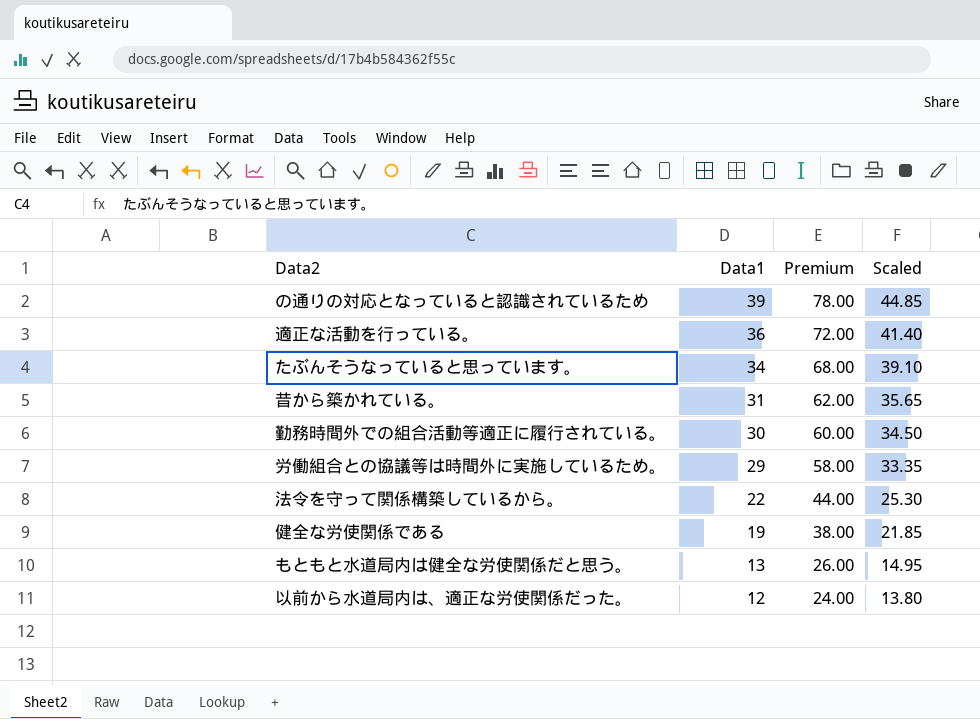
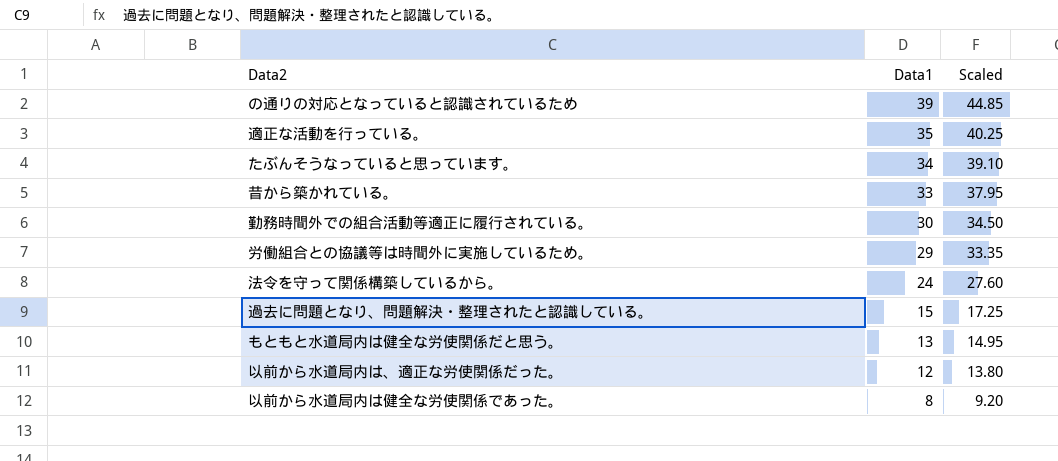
column Premium | formula: [Data1] * 2 -> none
row 健全な労使関係である: 19 | 38.00 | 21.85 -> none
適正な活動を行っている。 | Data1: 36 -> 35
適正な活動を行っている。 | Scaled: 41.40 -> 40.25
昔から築かれている。 | Data1: 31 -> 33
昔から築かれている。 | Scaled: 35.65 -> 37.95
法令を守って関係構築しているから。 | Data1: 22 -> 24
法令を守って関係構築しているから。 | Scaled: 25.30 -> 27.60
row 過去に問題となり、問題解決・整理されたと認識している。: none -> 15 | 17.25
row 以前から水道局内は健全な労使関係であった。: none -> 8 | 9.20

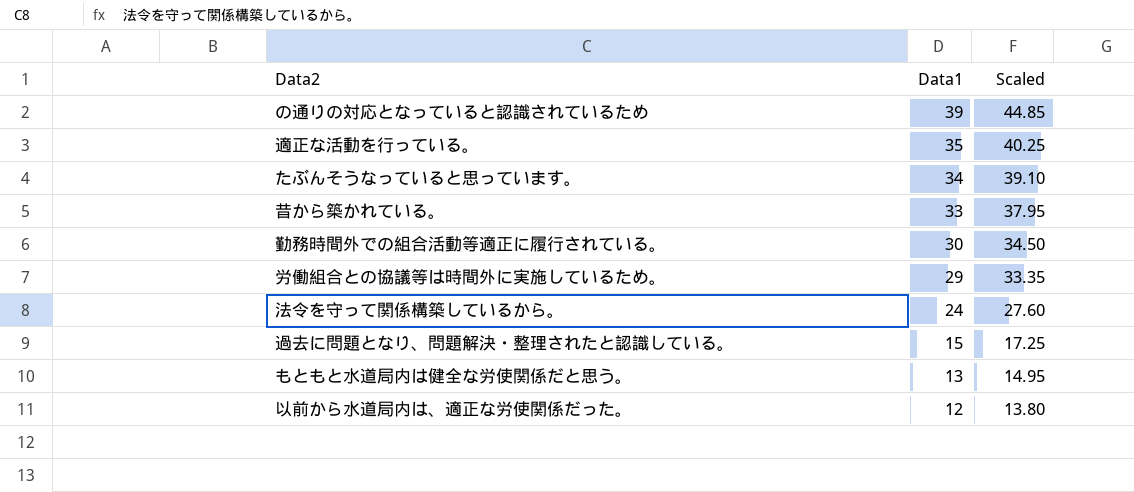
row 以前から水道局内は健全な労使関係であった。: 8 | 9.20 -> none

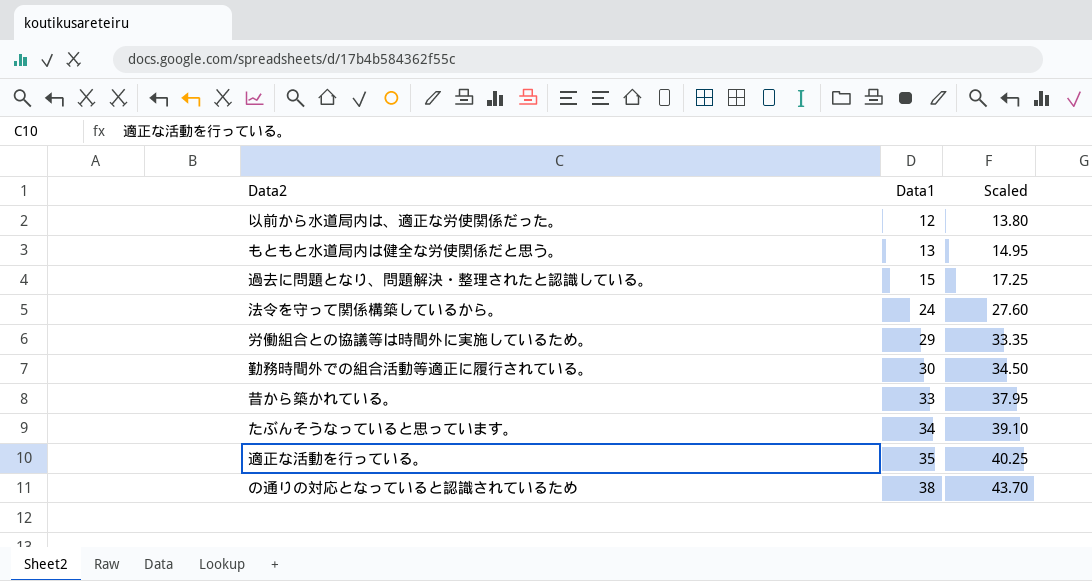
row order: Data1 descending -> Data1 ascending
の通りの対応となっていると認識されているため | Data1: 39 -> 38
の通りの対応となっていると認識されているため | Scaled: 44.85 -> 43.70

